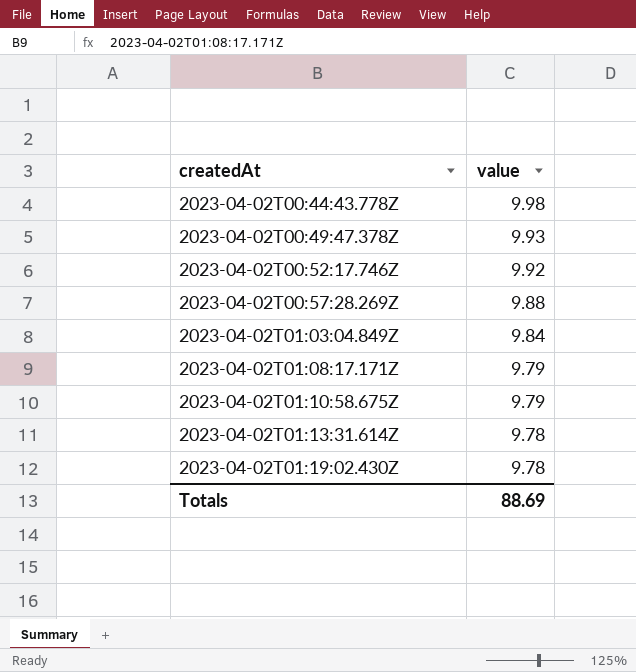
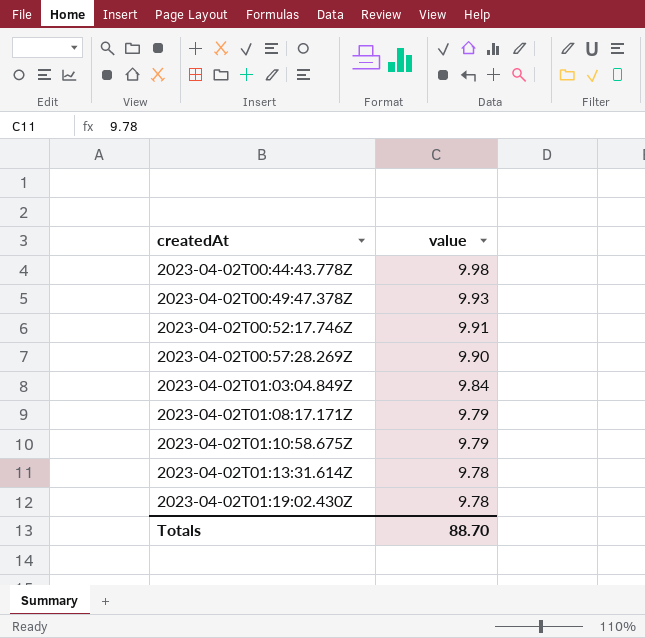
2023-04-02T00:52:17.746Z | value: 9.92 -> 9.91
2023-04-02T00:57:28.269Z | value: 9.88 -> 9.90
Totals | value: 88.69 -> 88.70

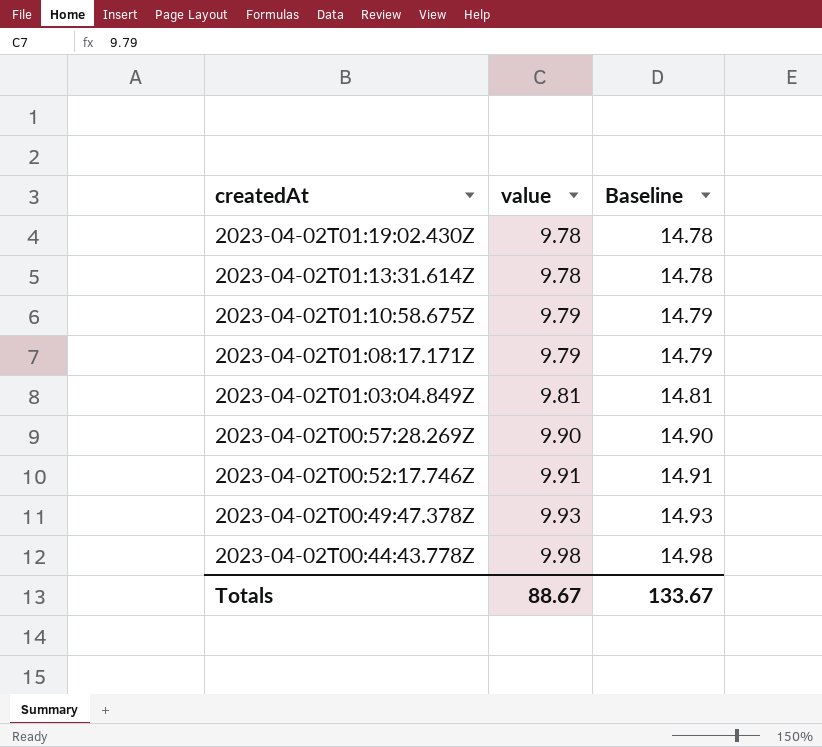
row order: createdAt ascending -> createdAt descending
column Baseline | formula: none -> [value] + 5
2023-04-02T01:03:04.849Z | value: 9.84 -> 9.81
Totals | value: 88.70 -> 88.67

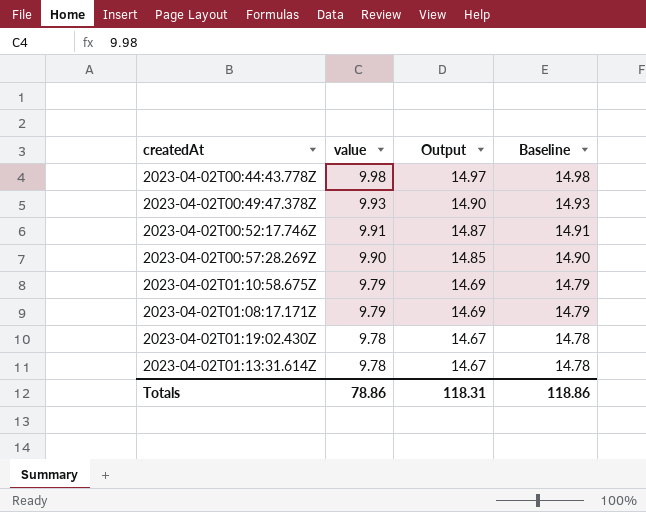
row order: createdAt descending -> value descending
column Output | formula: none -> [value] * 1.5
row 2023-04-02T01:03:04.849Z: 9.81 | 14.81 -> none
Totals | value: 88.67 -> 78.86
Totals | Baseline: 133.67 -> 118.86

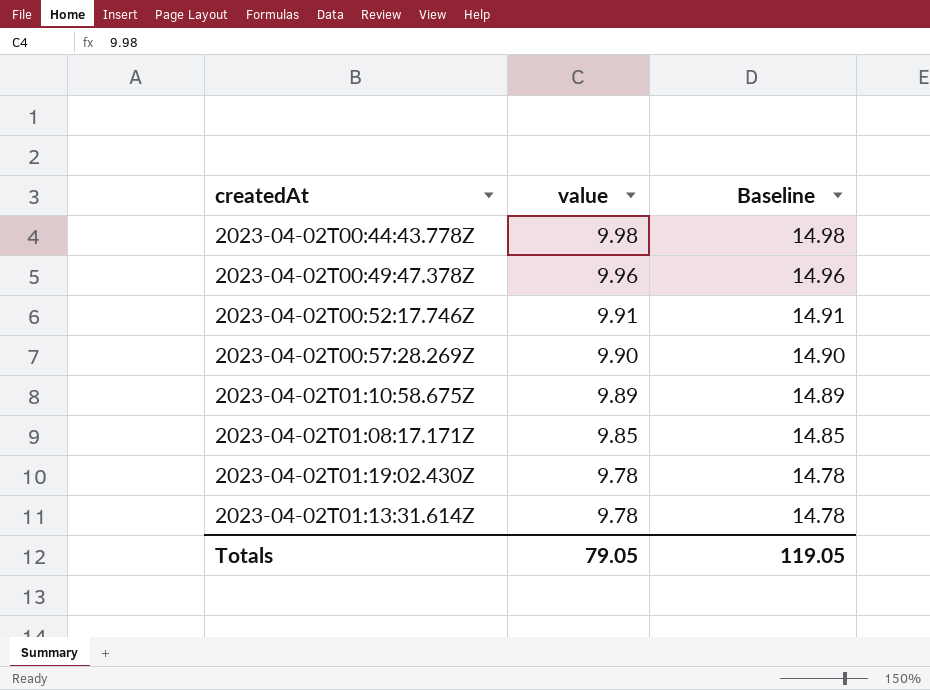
column Output | formula: [value] * 1.5 -> none
2023-04-02T00:49:47.378Z | value: 9.93 -> 9.96
2023-04-02T00:49:47.378Z | Baseline: 14.93 -> 14.96
2023-04-02T01:10:58.675Z | value: 9.79 -> 9.89
2023-04-02T01:10:58.675Z | Baseline: 14.79 -> 14.89
2023-04-02T01:08:17.171Z | value: 9.79 -> 9.85
2023-04-02T01:08:17.171Z | Baseline: 14.79 -> 14.85
Totals | value: 78.86 -> 79.05
Totals | Baseline: 118.86 -> 119.05

